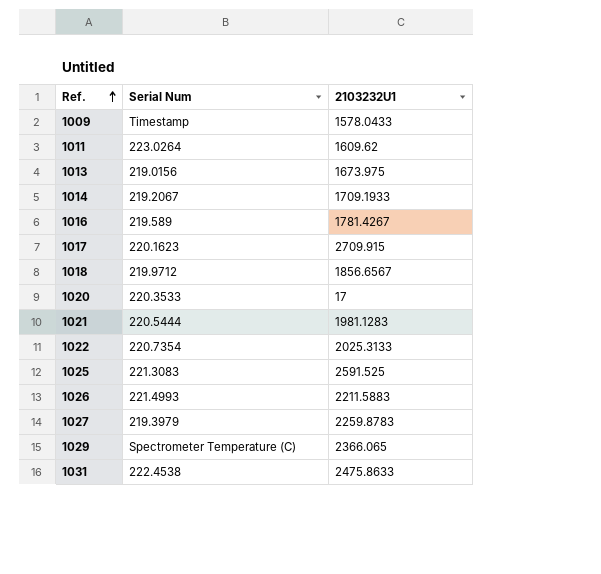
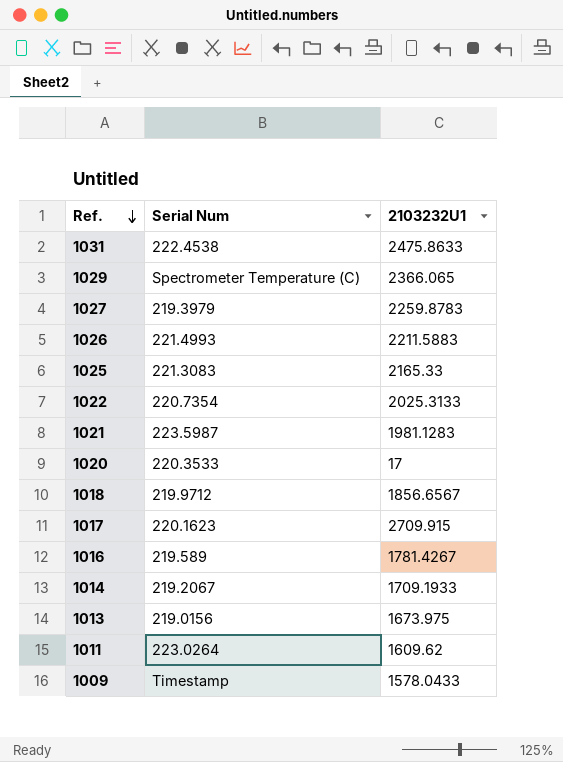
row order: Ref. ascending -> Ref. descending
1025 | 2103232U1: 2591.525 -> 2165.33
1021 | Serial Num: 220.5444 -> 223.5987

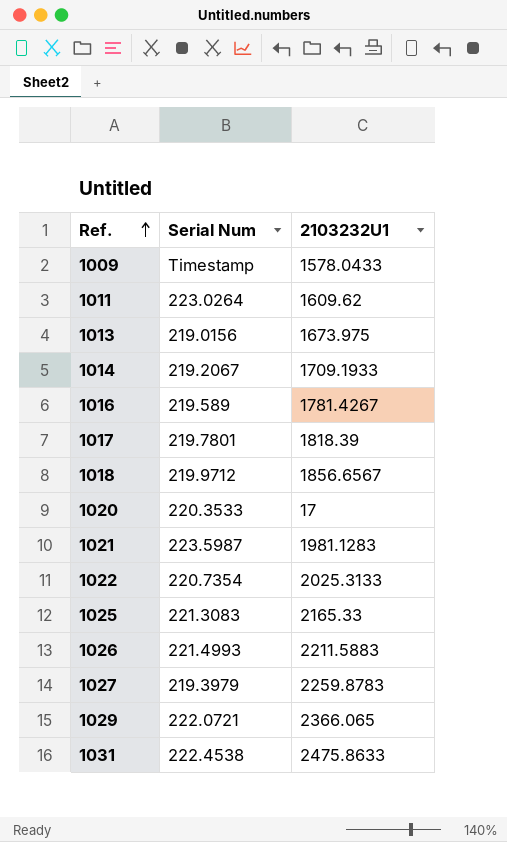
row order: Ref. descending -> Ref. ascending
1017 | Serial Num: 220.1623 -> 219.7801
1017 | 2103232U1: 2709.915 -> 1818.39
1029 | Serial Num: Spectrometer Temperature (C) -> 222.0721

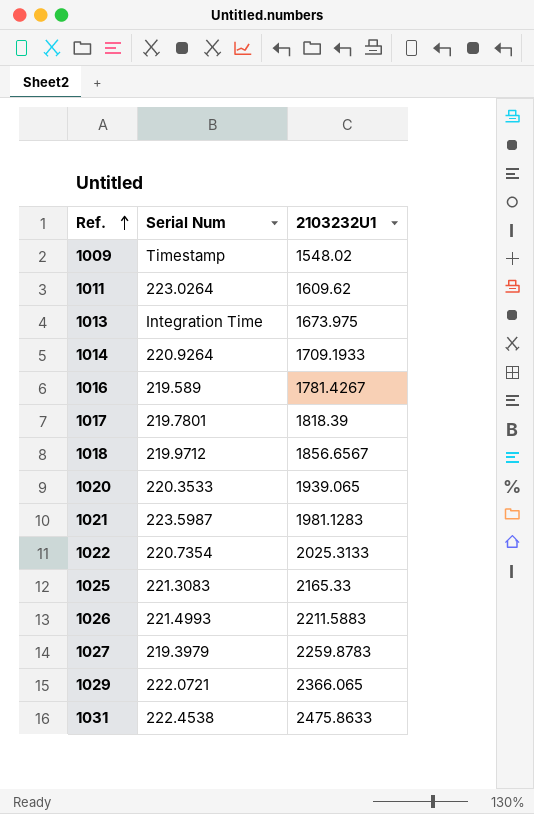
1009 | 2103232U1: 1578.0433 -> 1548.02
1013 | Serial Num: 219.0156 -> Integration Time
1014 | Serial Num: 219.2067 -> 220.9264
1020 | 2103232U1: 17 -> 1939.065

